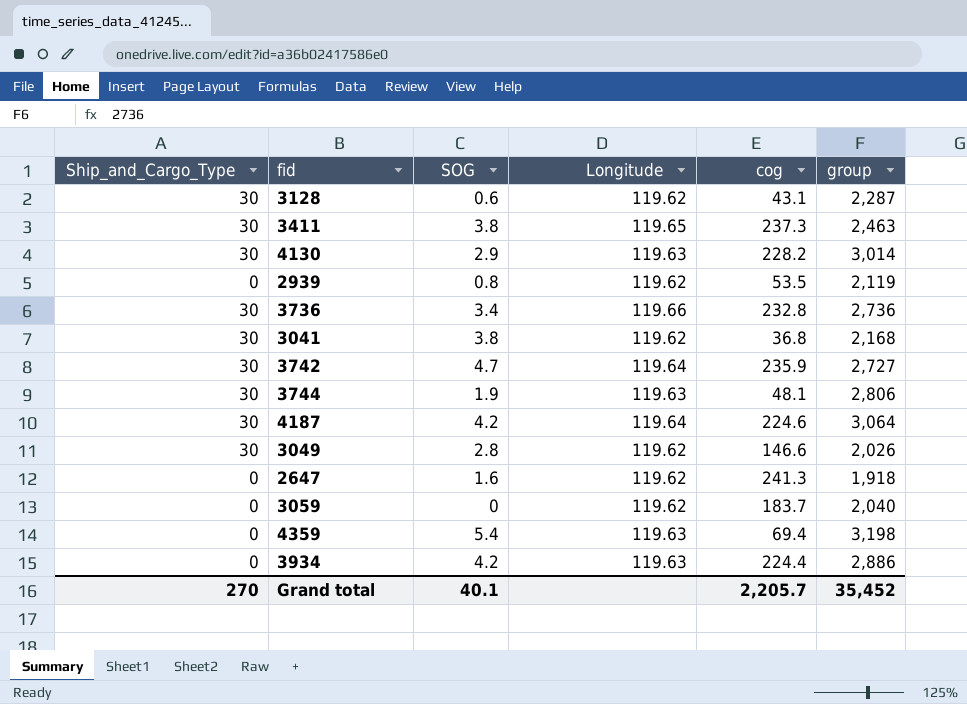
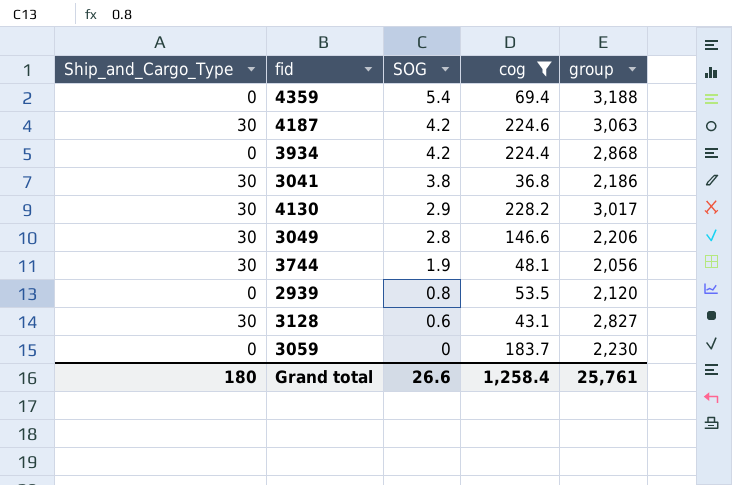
filter: none -> cog <= 228.2
row order: none -> SOG descending
column Longitude | position: 4 -> none
4359 | group: 3,198 -> 3,188
4187 | group: 3,064 -> 3,063
3934 | group: 2,886 -> 2,868
3041 | group: 2,168 -> 2,186
4130 | group: 3,014 -> 3,017
3049 | group: 2,026 -> 2,206
3744 | group: 2,806 -> 2,056
2939 | group: 2,119 -> 2,120
3128 | group: 2,287 -> 2,827
3059 | group: 2,040 -> 2,230
Grand total | Ship_and_Cargo_Type: 270 -> 180
Grand total | SOG: 40.1 -> 26.6
Grand total | cog: 2,205.7 -> 1,258.4
Grand total | group: 35,452 -> 25,761

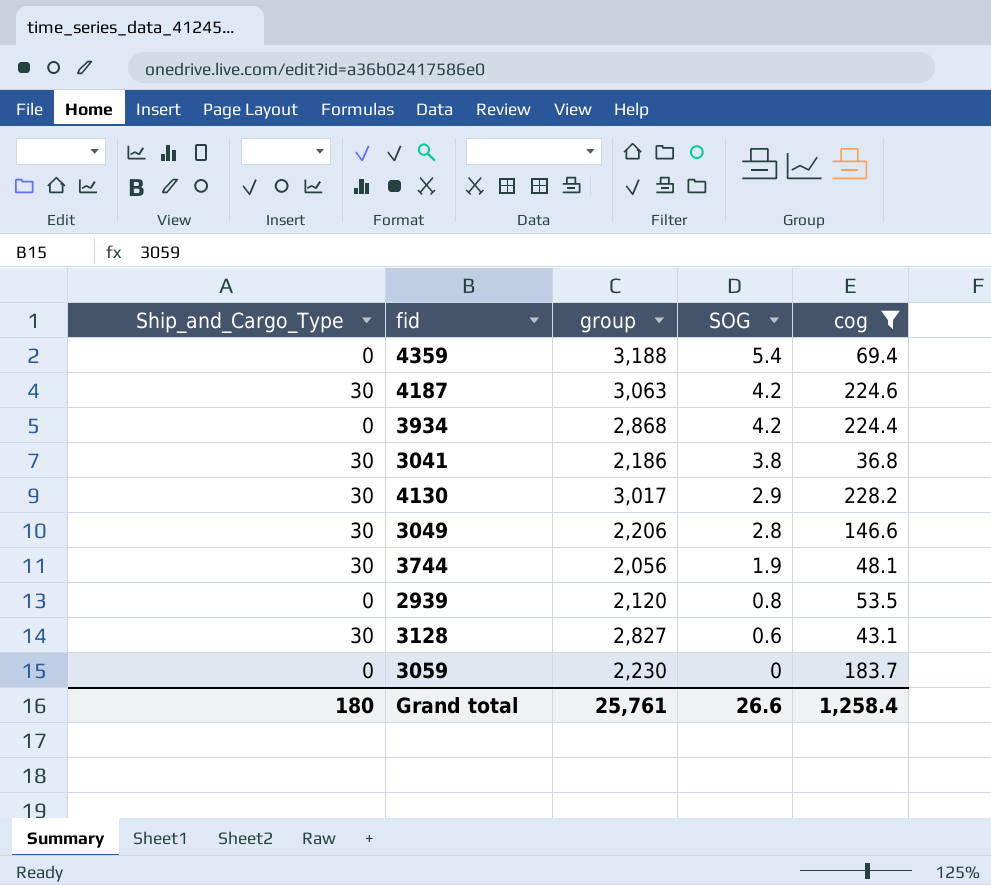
column group | position: 5 -> 3

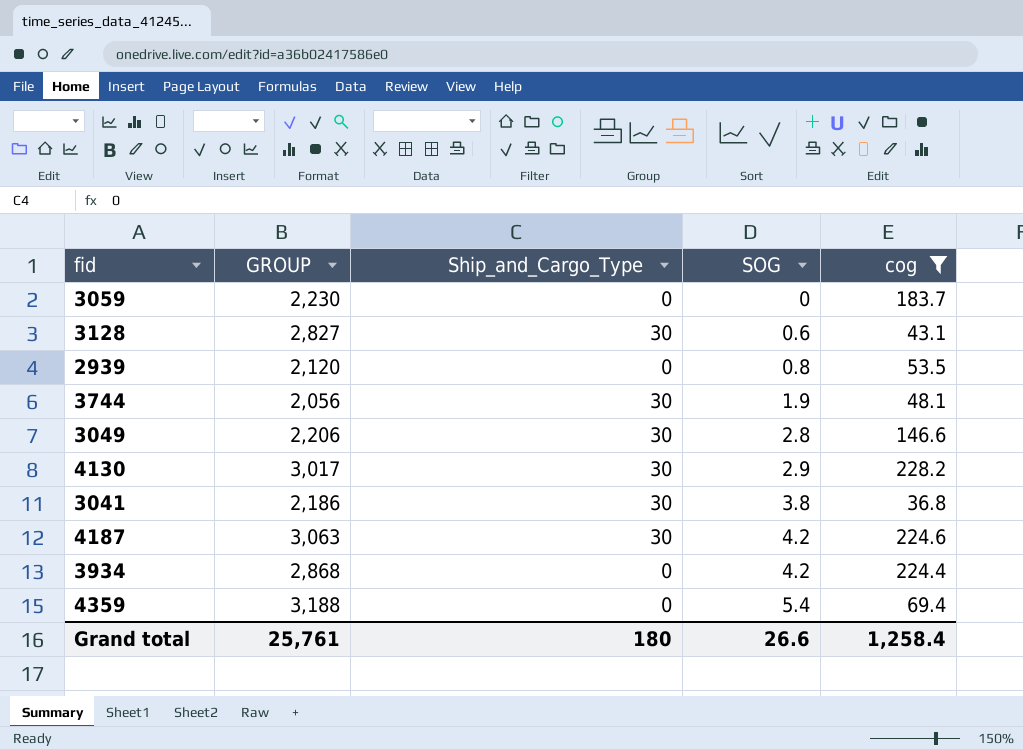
row order: SOG descending -> SOG ascending
column name: group -> GROUP
column Ship_and_Cargo_Type | position: 1 -> 3

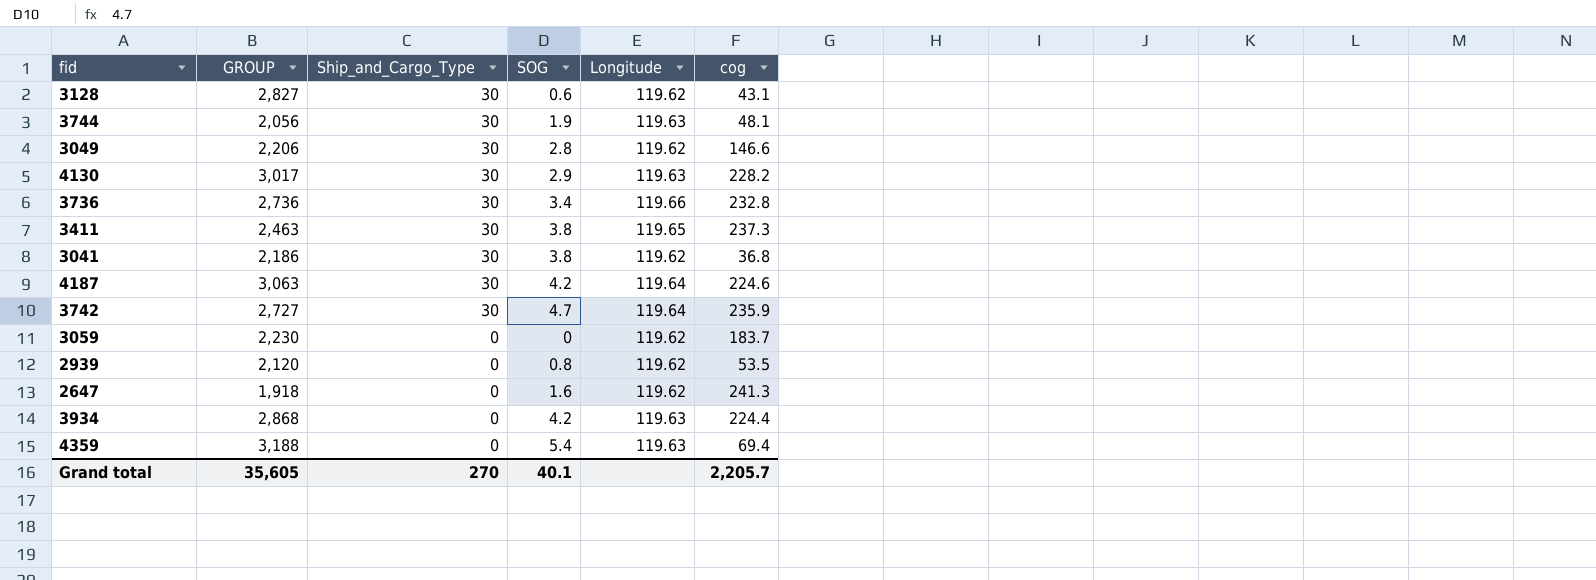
filter: cog <= 228.2 -> none
row order: SOG ascending -> Ship_and_Cargo_Type descending
column Longitude | position: none -> 5
Grand total | GROUP: 25,761 -> 35,605
Grand total | Ship_and_Cargo_Type: 180 -> 270
Grand total | SOG: 26.6 -> 40.1
Grand total | cog: 1,258.4 -> 2,205.7

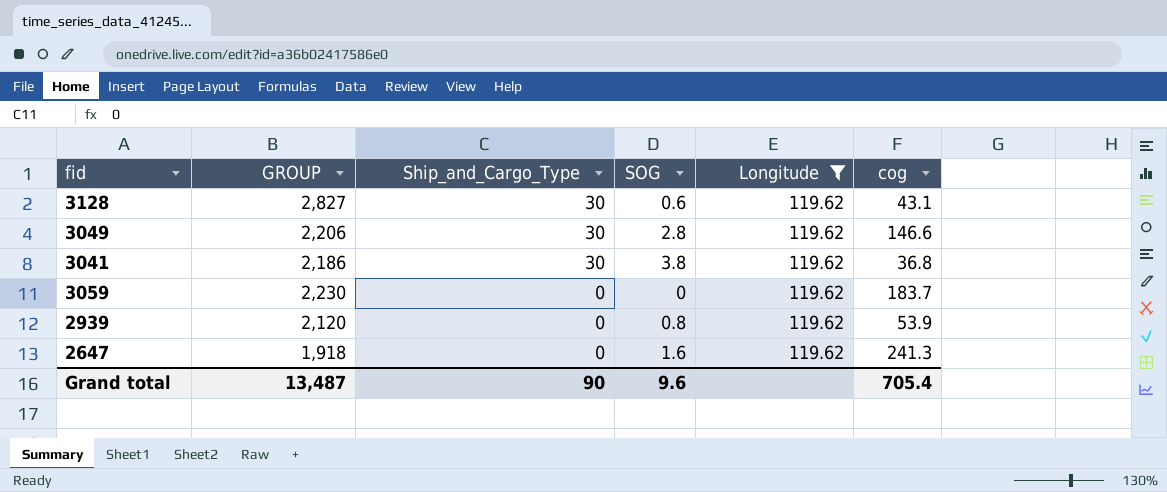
filter: none -> Longitude = 119.62
2939 | cog: 53.5 -> 53.9
Grand total | GROUP: 35,605 -> 13,487
Grand total | Ship_and_Cargo_Type: 270 -> 90
Grand total | SOG: 40.1 -> 9.6
Grand total | cog: 2,205.7 -> 705.4

